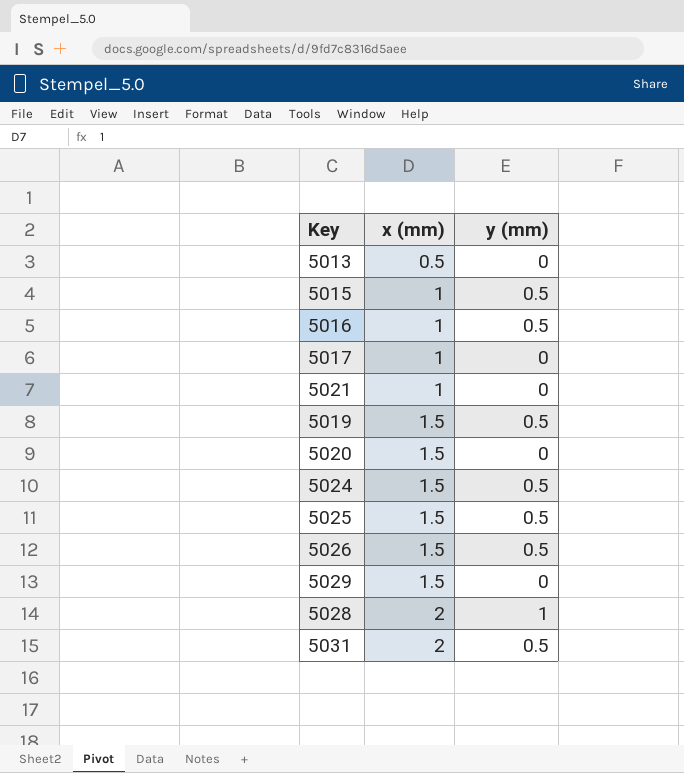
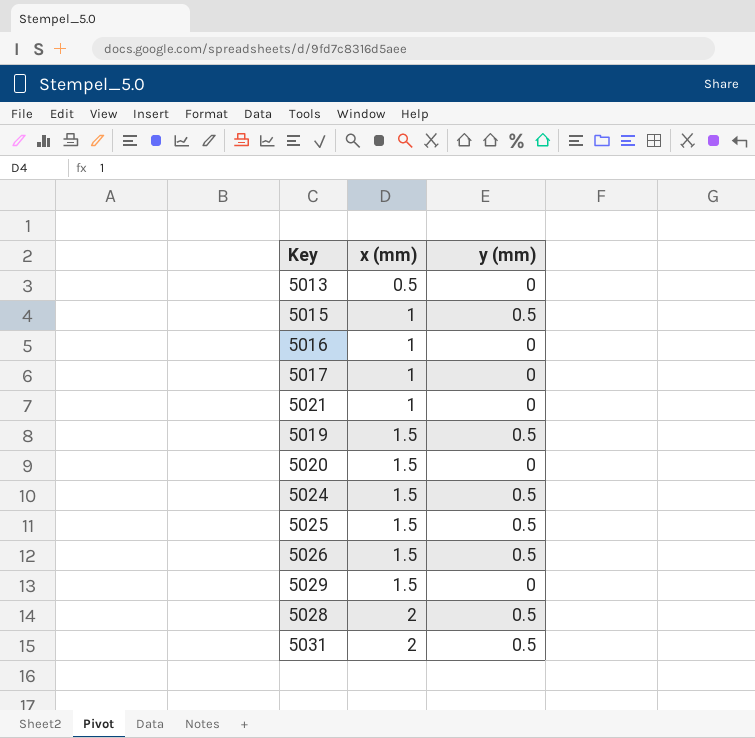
5016 | y (mm): 0.5 -> 0
5028 | y (mm): 1 -> 0.5

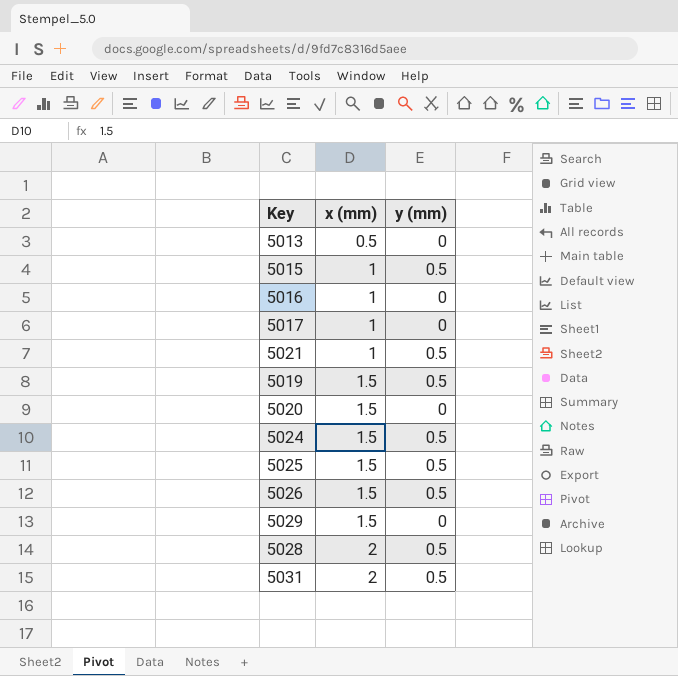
5021 | y (mm): 0 -> 0.5

